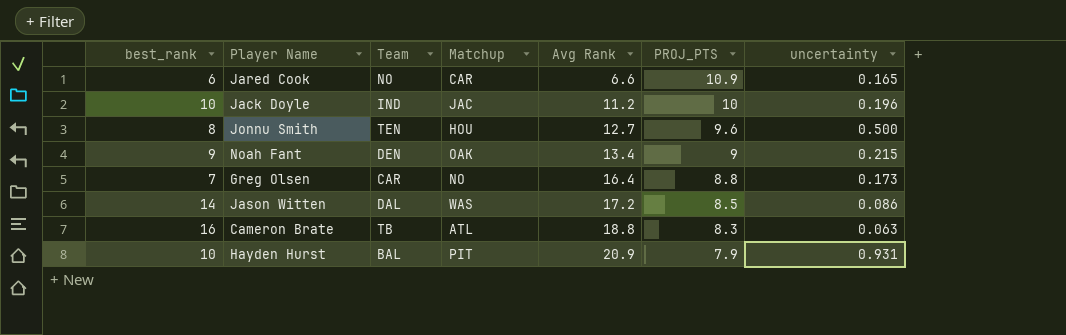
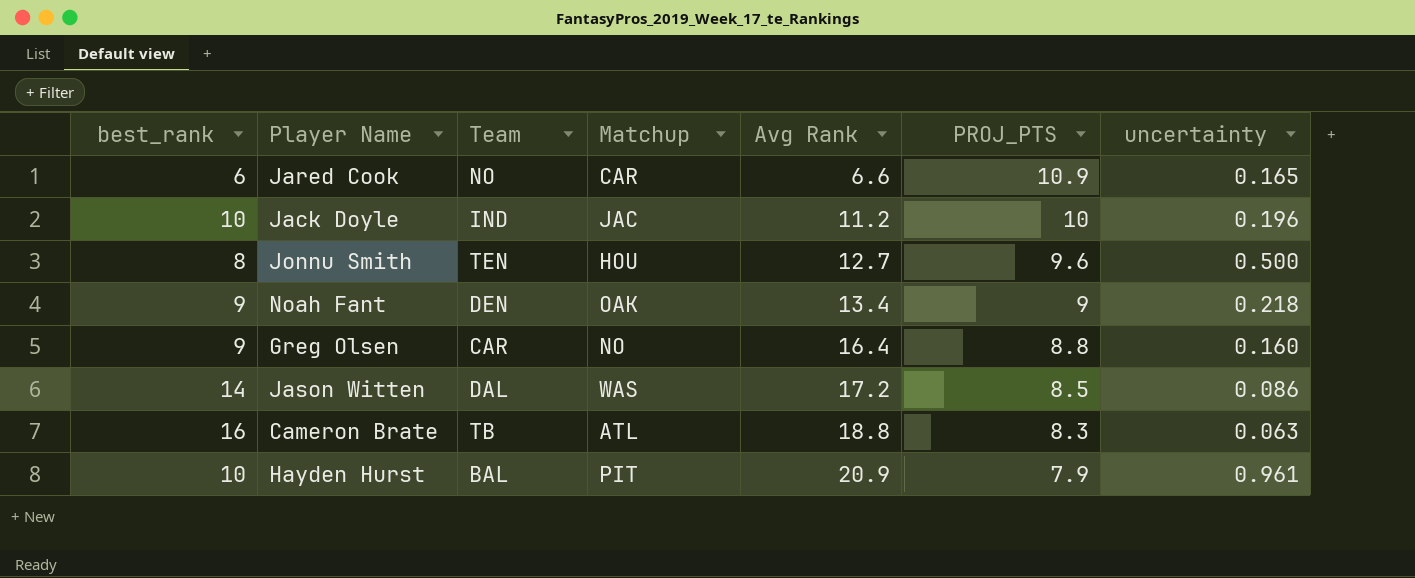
Noah Fant | uncertainty: 0.215 -> 0.218
Greg Olsen | best_rank: 7 -> 9
Greg Olsen | uncertainty: 0.173 -> 0.160
Hayden Hurst | uncertainty: 0.931 -> 0.961

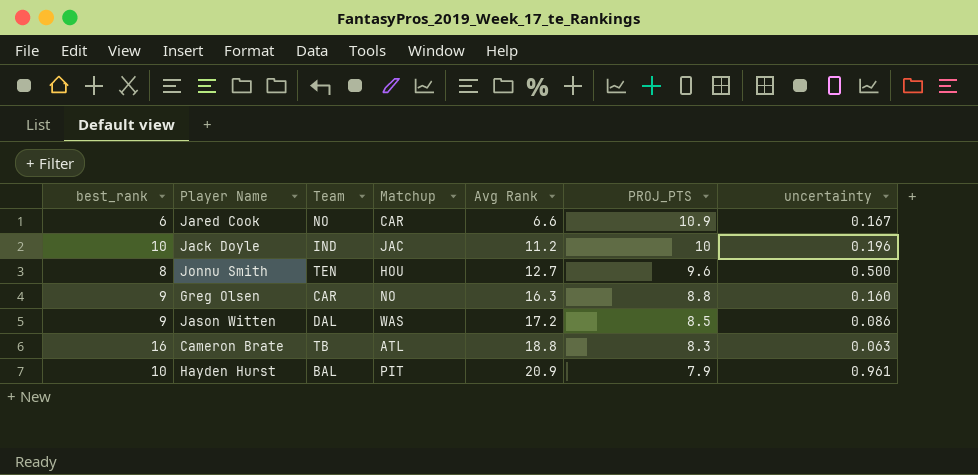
row Noah Fant: 9 | DEN | OAK | 13.4 | 9 | 0.218 -> none
Jared Cook | uncertainty: 0.165 -> 0.167
Greg Olsen | Avg Rank: 16.4 -> 16.3
Jason Witten | best_rank: 14 -> 9

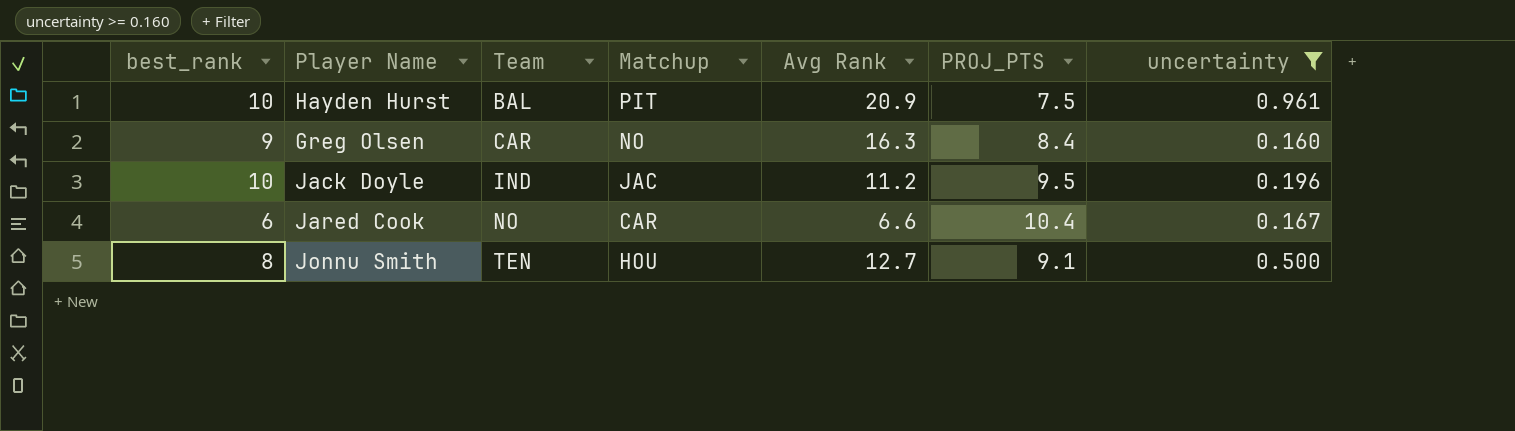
filter: none -> uncertainty >= 0.160
row order: Avg Rank ascending -> Team ascending
Hayden Hurst | PROJ_PTS: 7.9 -> 7.5
Greg Olsen | PROJ_PTS: 8.8 -> 8.4
Jack Doyle | PROJ_PTS: 10 -> 9.5
Jared Cook | PROJ_PTS: 10.9 -> 10.4
Jonnu Smith | PROJ_PTS: 9.6 -> 9.1

